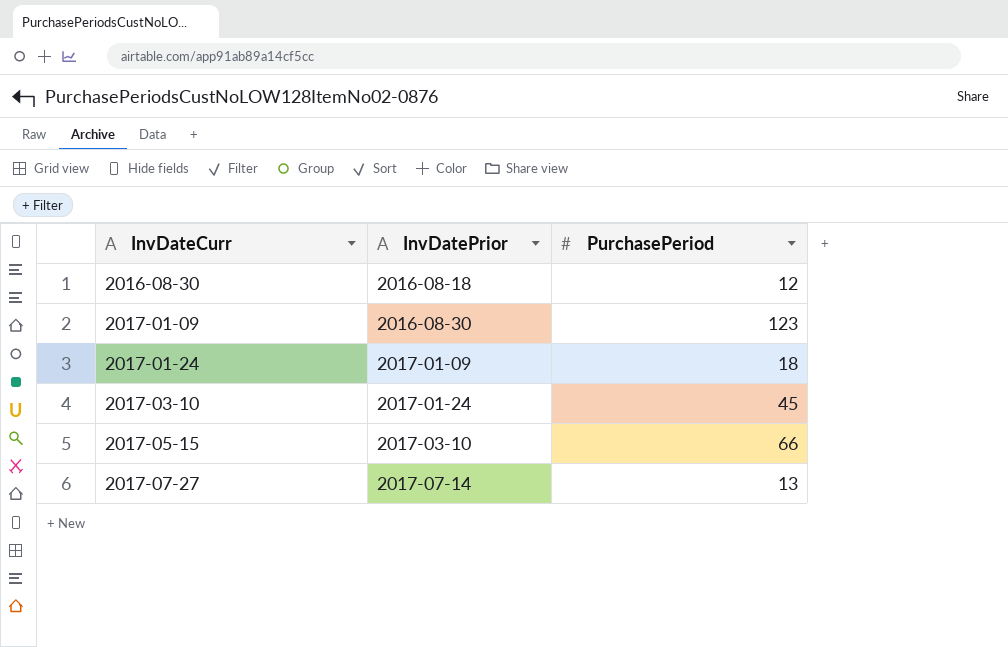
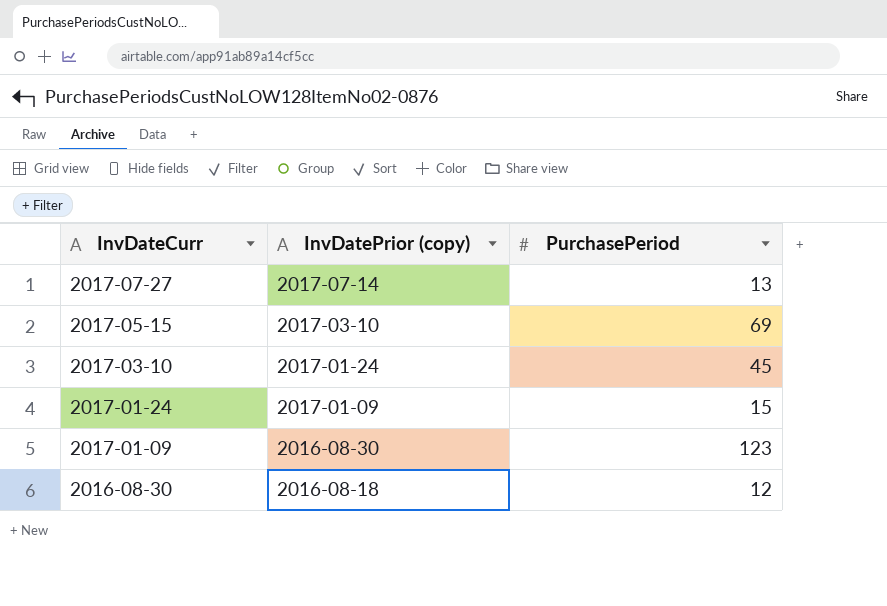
row order: InvDateCurr ascending -> InvDateCurr descending
column name: InvDatePrior -> InvDatePrior (copy)
2017-05-15 | PurchasePeriod: 66 -> 69
2017-01-24 | PurchasePeriod: 18 -> 15

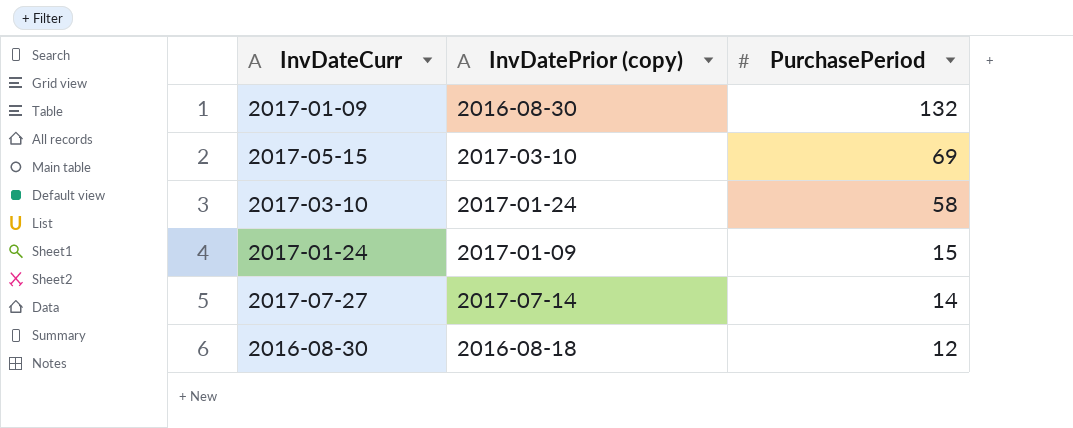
row order: InvDateCurr descending -> PurchasePeriod descending
2017-01-09 | PurchasePeriod: 123 -> 132
2017-03-10 | PurchasePeriod: 45 -> 58
2017-07-27 | PurchasePeriod: 13 -> 14

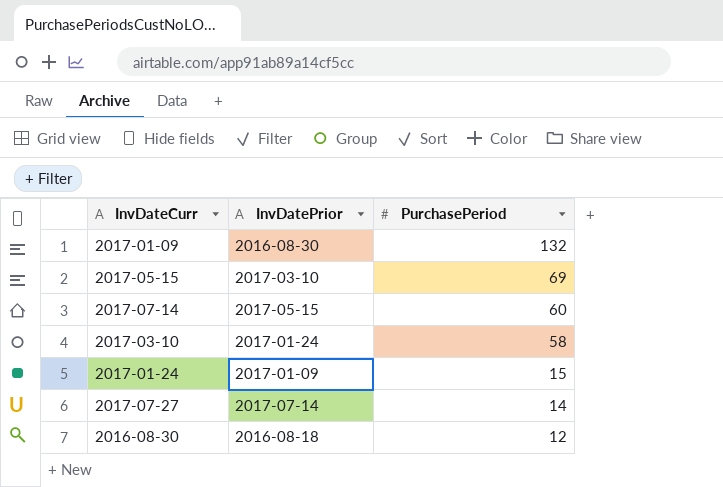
column name: InvDatePrior (copy) -> InvDatePrior
row 2017-07-14: none -> 2017-05-15 | 60

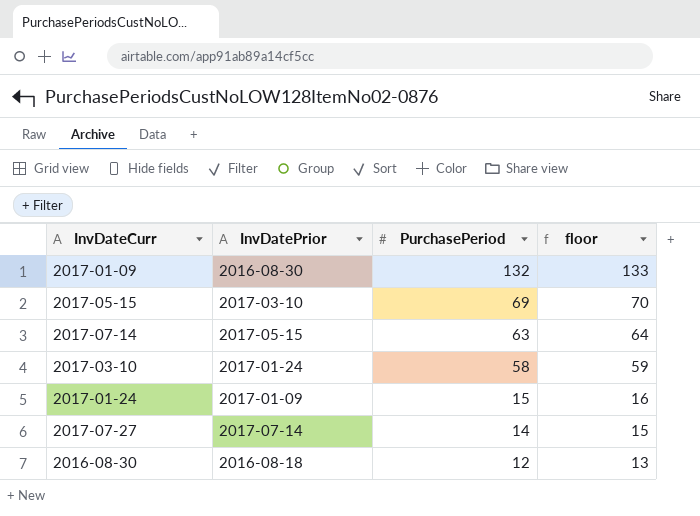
column floor | formula: none -> [PurchasePeriod] + 1
2017-07-14 | PurchasePeriod: 60 -> 63

